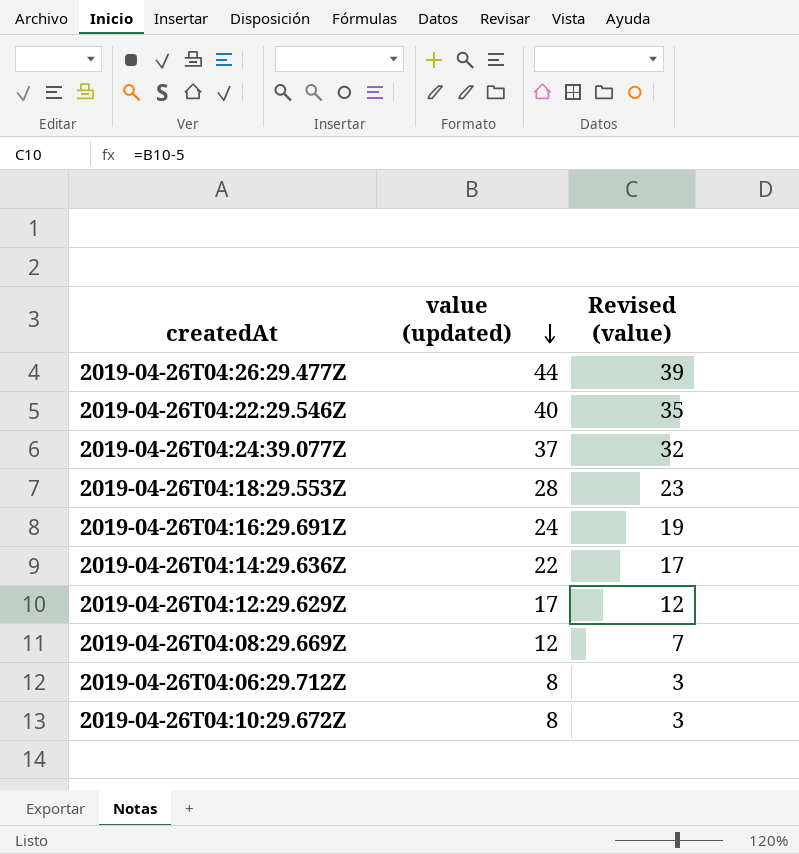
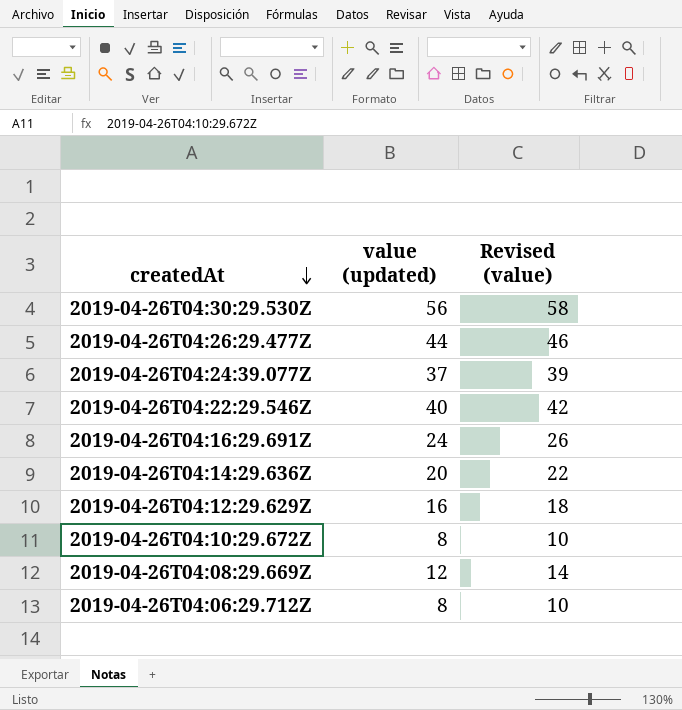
row order: value (updated) descending -> createdAt descending
column Revised (value) | formula: [value (updated)] - 5 -> [value (updated)] + 2
row 2019-04-26T04:18:29.553Z: 28 | 23 -> none
row 2019-04-26T04:30:29.530Z: none -> 56 | 58
2019-04-26T04:14:29.636Z | value (updated): 22 -> 20
2019-04-26T04:12:29.629Z | value (updated): 17 -> 16

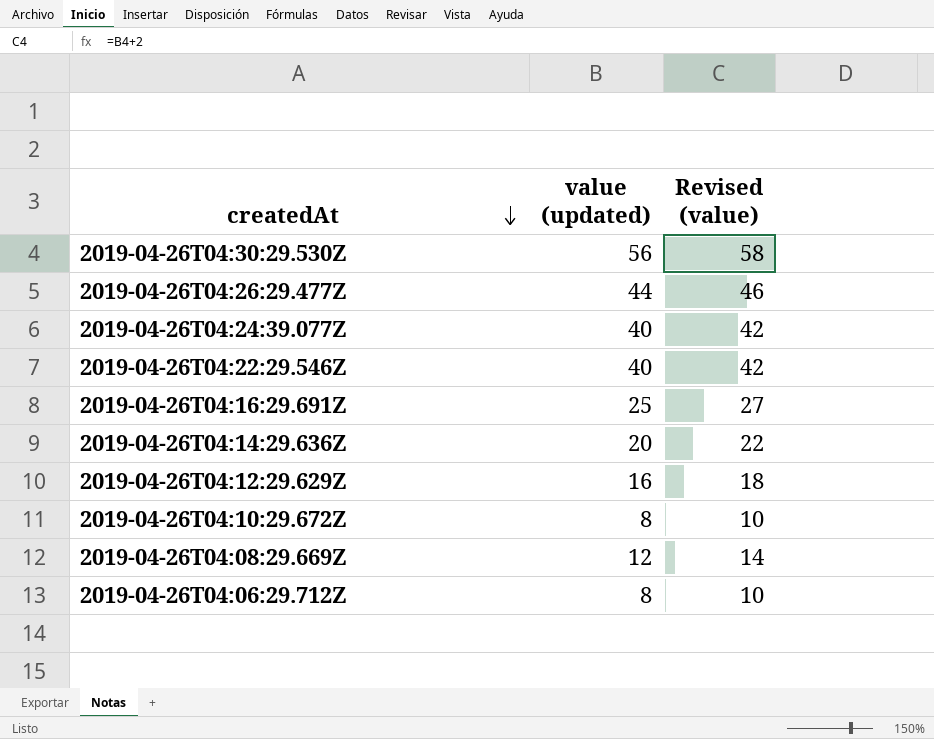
2019-04-26T04:24:39.077Z | value (updated): 37 -> 40
2019-04-26T04:24:39.077Z | Revised (value): 39 -> 42
2019-04-26T04:16:29.691Z | value (updated): 24 -> 25
2019-04-26T04:16:29.691Z | Revised (value): 26 -> 27

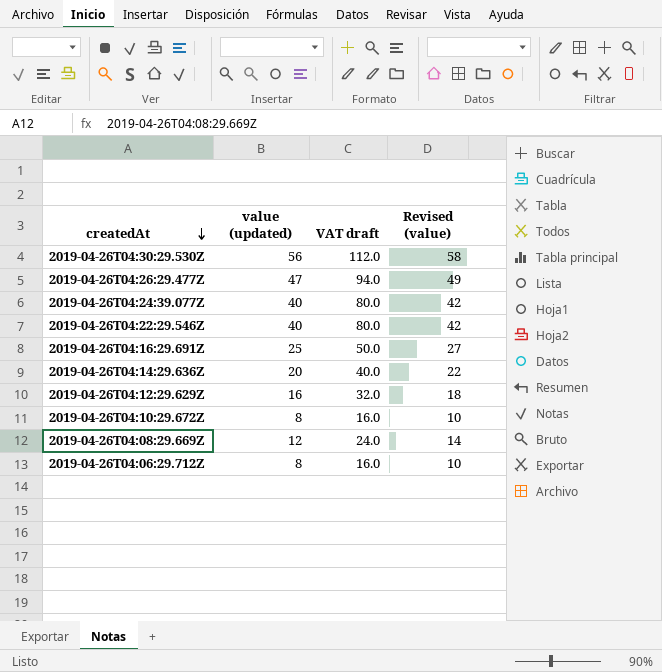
column VAT draft | formula: none -> [value (updated)] * 2
2019-04-26T04:26:29.477Z | value (updated): 44 -> 47
2019-04-26T04:26:29.477Z | Revised (value): 46 -> 49

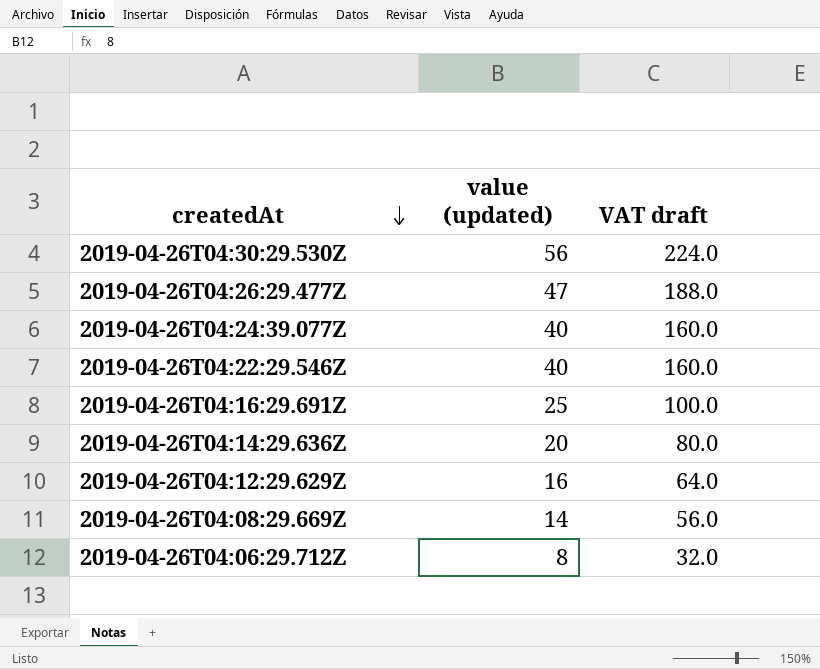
column Revised (value) | formula: [value (updated)] + 2 -> none
column VAT draft | formula: [value (updated)] * 2 -> [value (updated)] * 4
row 2019-04-26T04:10:29.672Z: 8 | 16.0 | 10 -> none
2019-04-26T04:08:29.669Z | value (updated): 12 -> 14

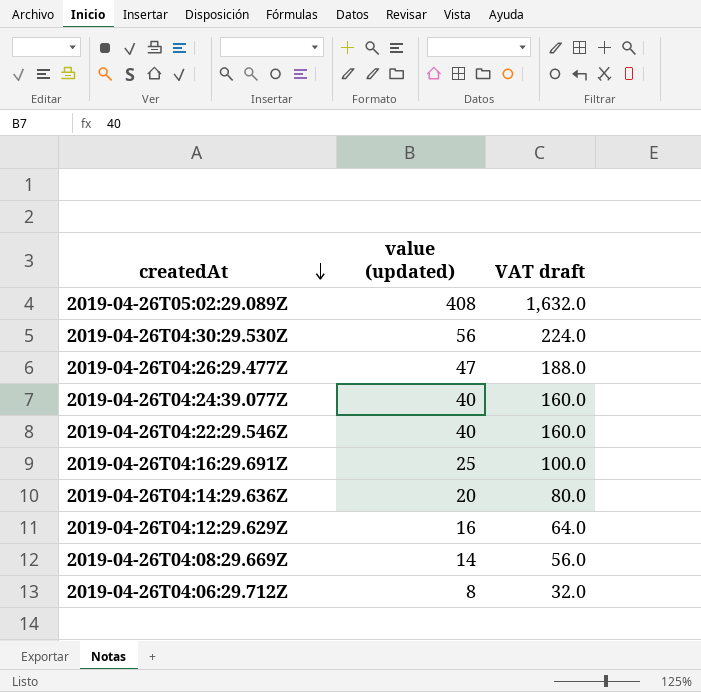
row 2019-04-26T05:02:29.089Z: none -> 408 | 1,632.0

